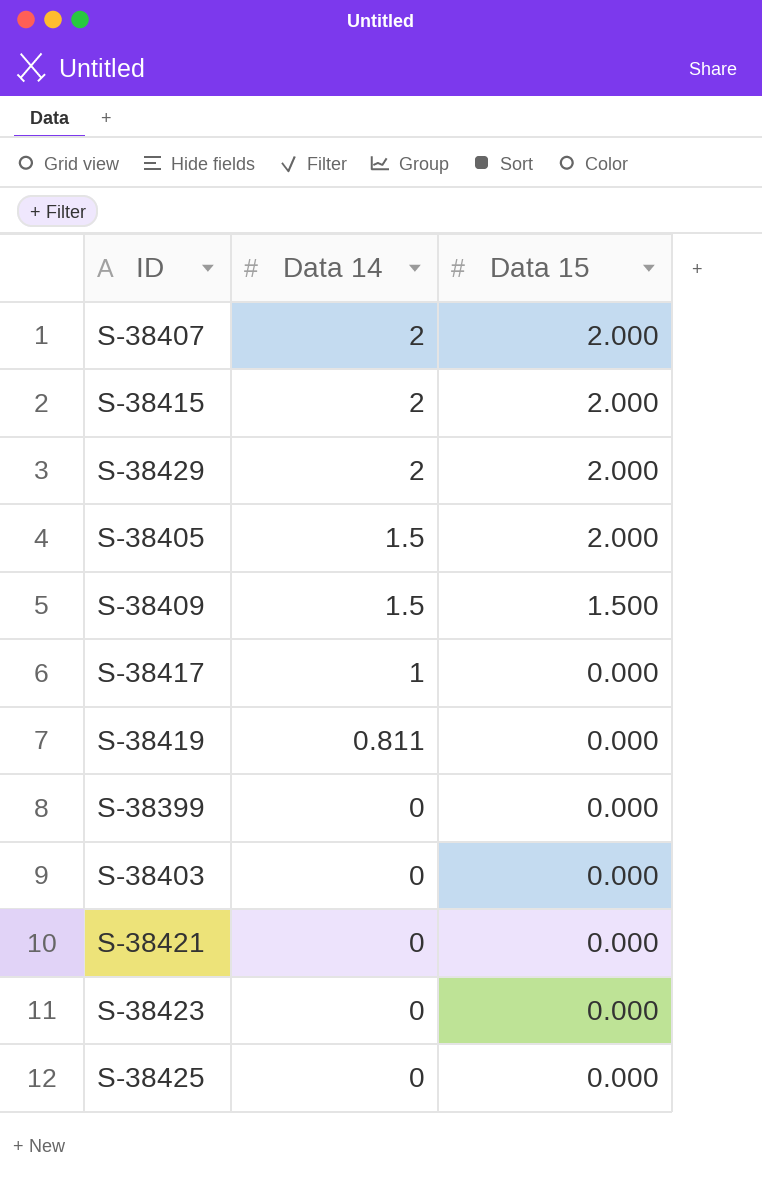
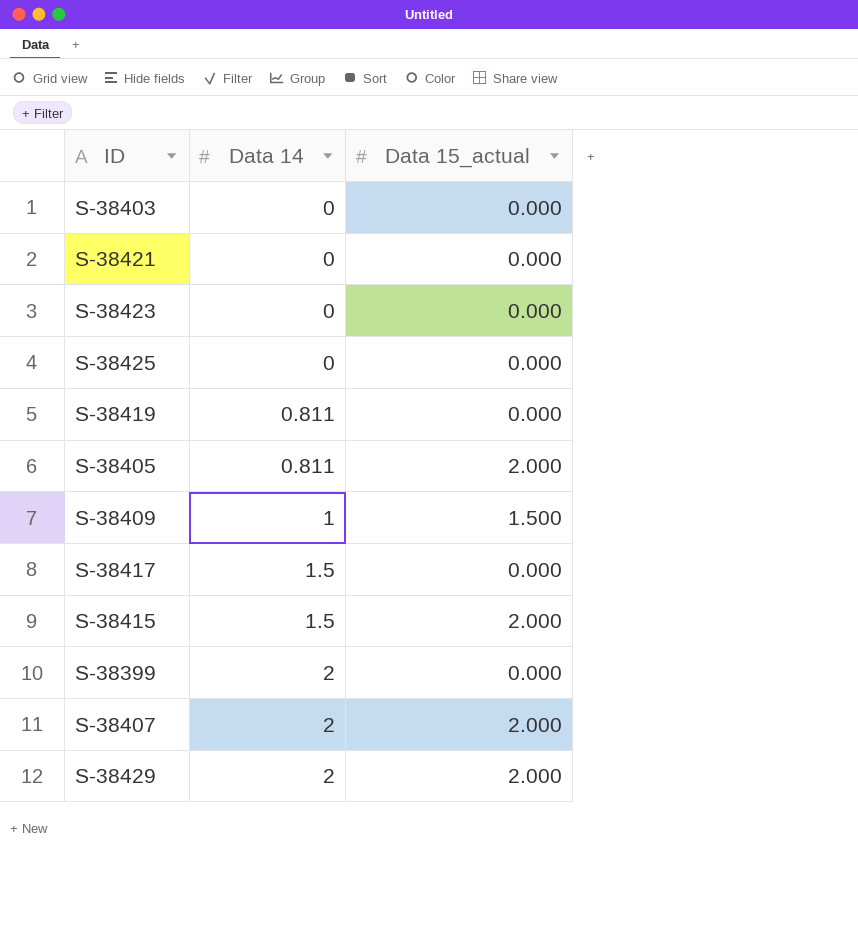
row order: Data 14 descending -> Data 14 ascending
column name: Data 15 -> Data 15_actual
S-38405 | Data 14: 1.5 -> 0.811
S-38409 | Data 14: 1.5 -> 1
S-38417 | Data 14: 1 -> 1.5
S-38415 | Data 14: 2 -> 1.5
S-38399 | Data 14: 0 -> 2

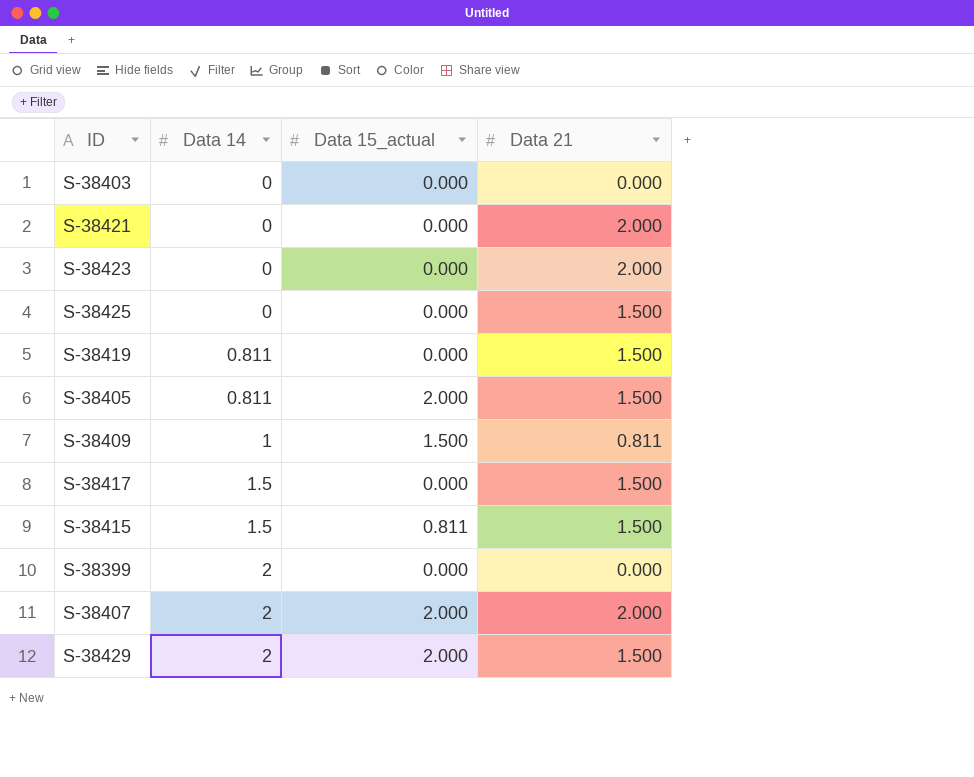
column Data 21 | position: none -> 4
S-38415 | Data 15_actual: 2.000 -> 0.811

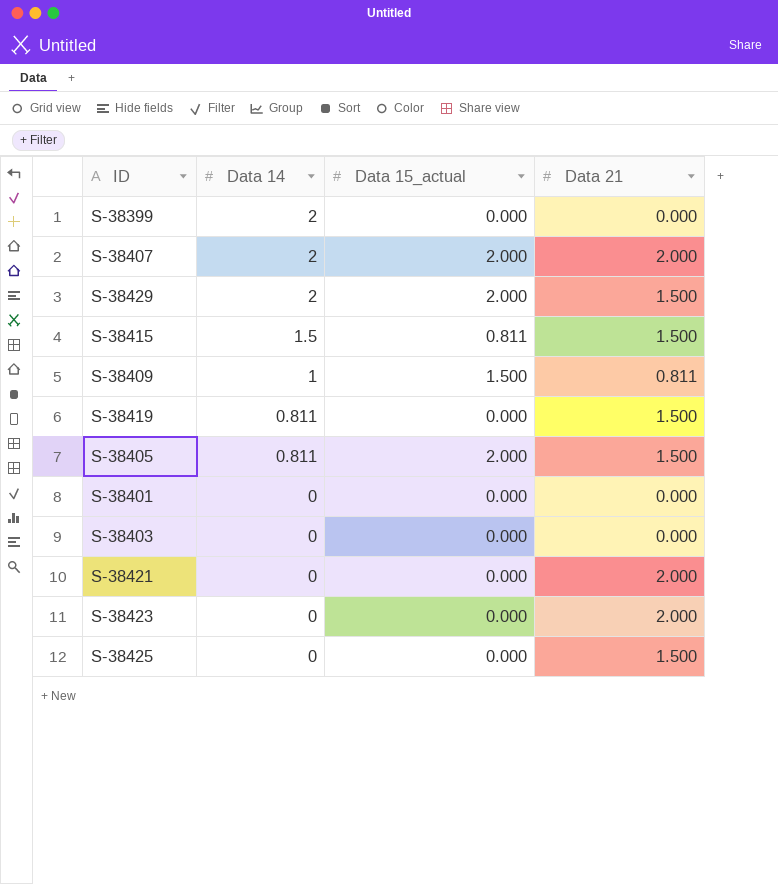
row order: Data 14 ascending -> Data 14 descending
row S-38417: 1.5 | 0.000 | 1.500 -> none
row S-38401: none -> 0 | 0.000 | 0.000

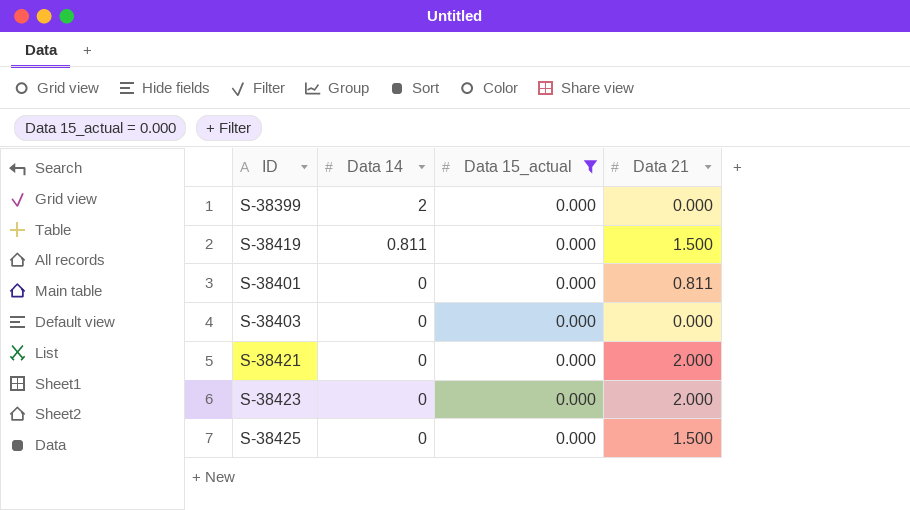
filter: none -> Data 15_actual = 0.000
S-38401 | Data 21: 0.000 -> 0.811

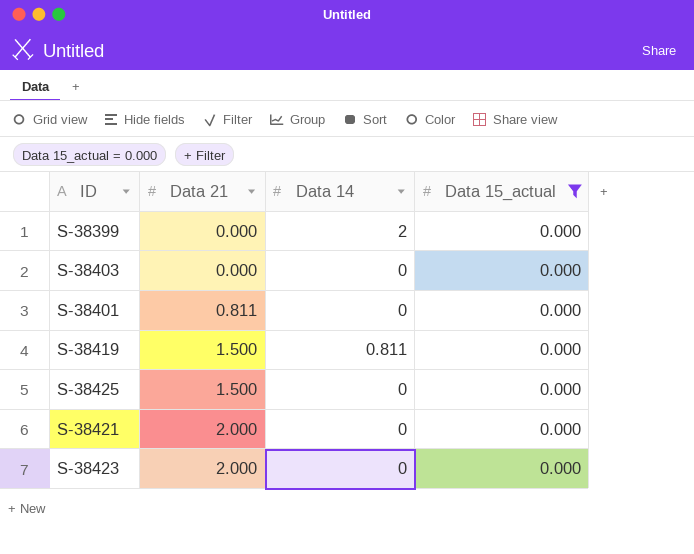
row order: Data 14 descending -> Data 21 ascending
column Data 21 | position: 4 -> 2

